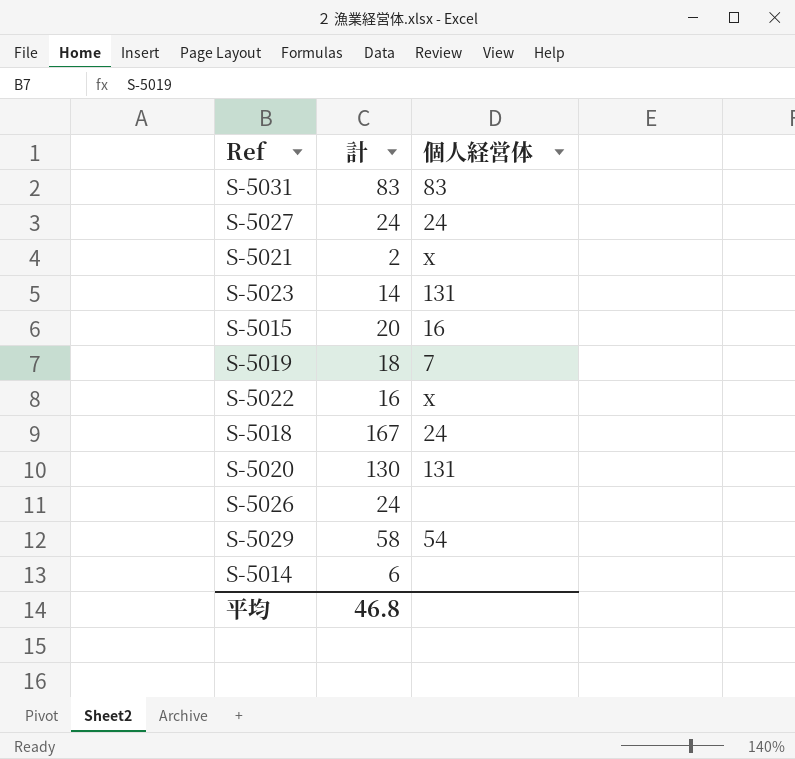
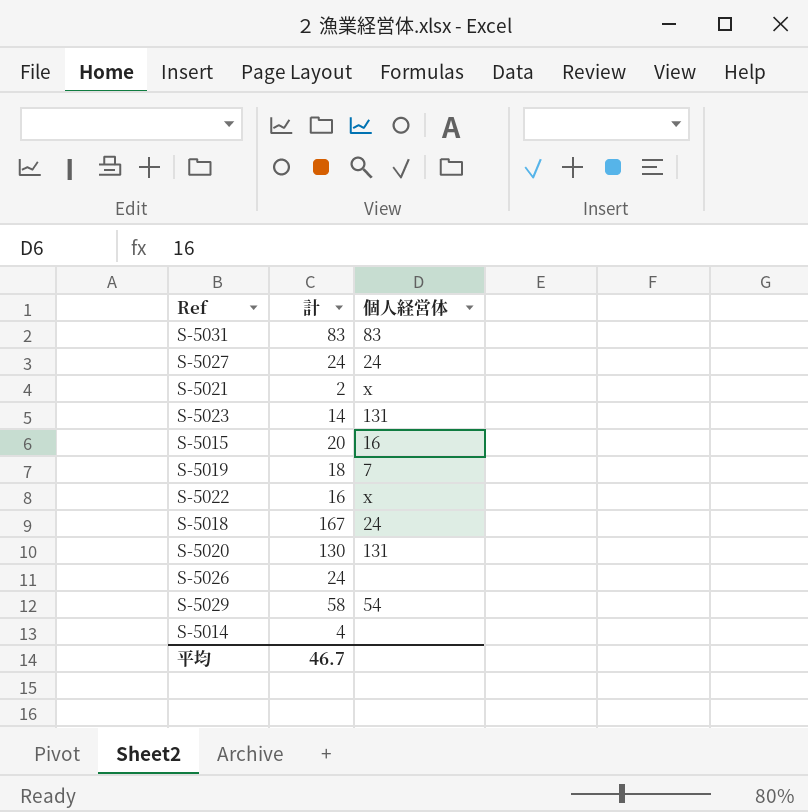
S-5014 | 計: 6 -> 4
平均 | 計: 46.8 -> 46.7

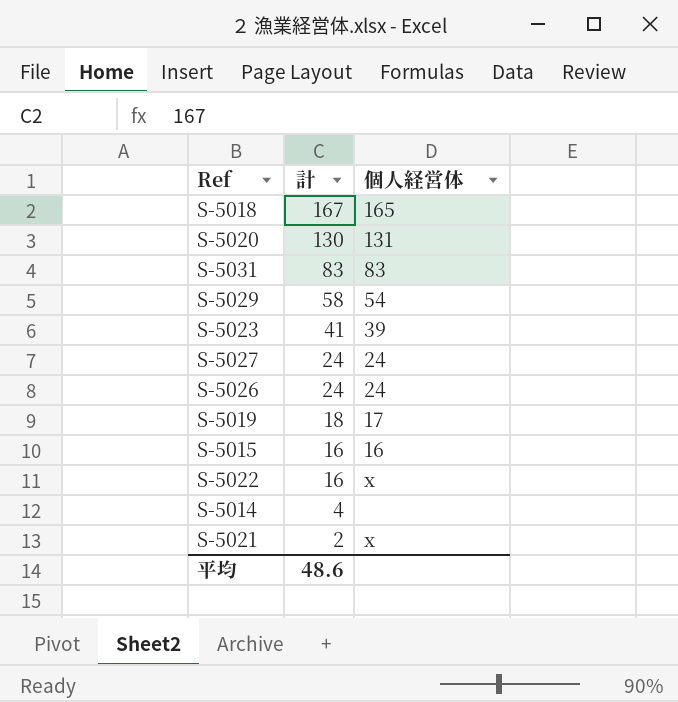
row order: none -> 計 descending
S-5018 | 個人経営体: 24 -> 165
S-5023 | 計: 14 -> 41
S-5023 | 個人経営体: 131 -> 39
S-5026 | 個人経営体: none -> 24
S-5019 | 個人経営体: 7 -> 17
S-5015 | 計: 20 -> 16
平均 | 計: 46.7 -> 48.6

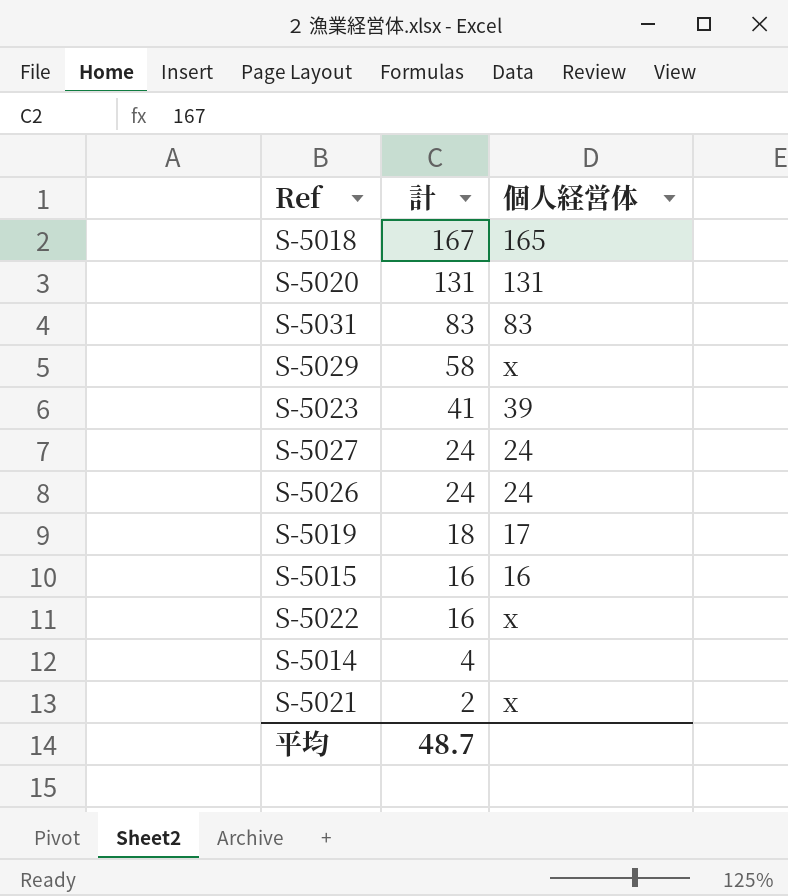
S-5020 | 計: 130 -> 131
S-5029 | 個人経営体: 54 -> x
平均 | 計: 48.6 -> 48.7

